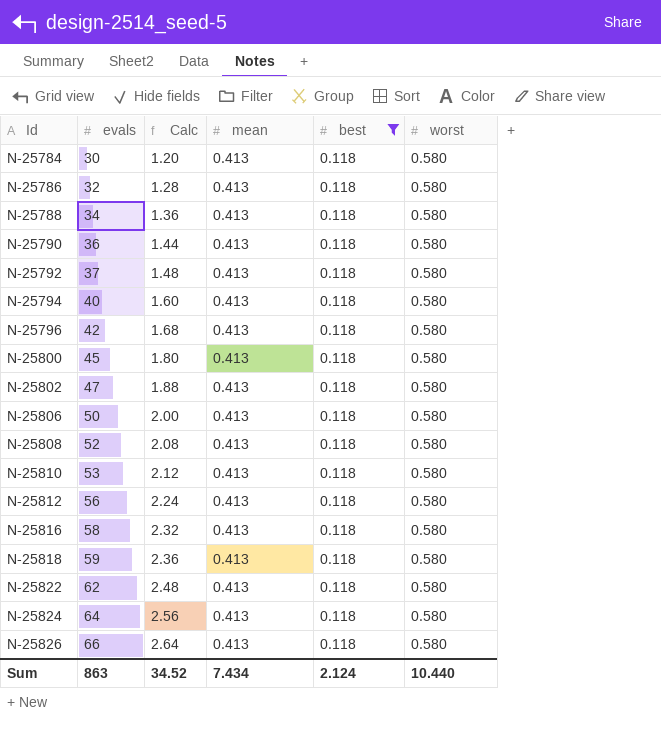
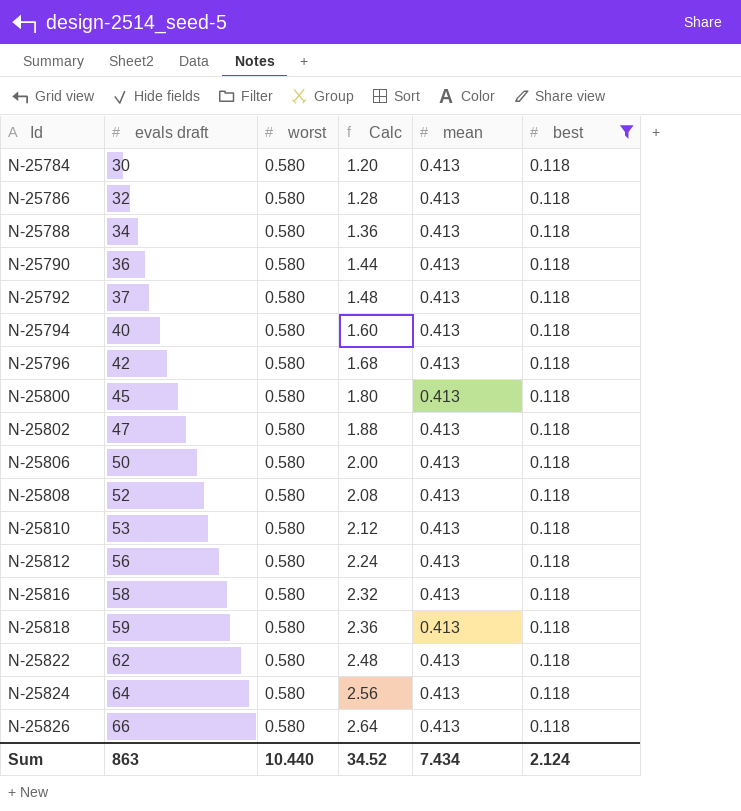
column name: evals -> evals draft
column worst | position: 6 -> 3

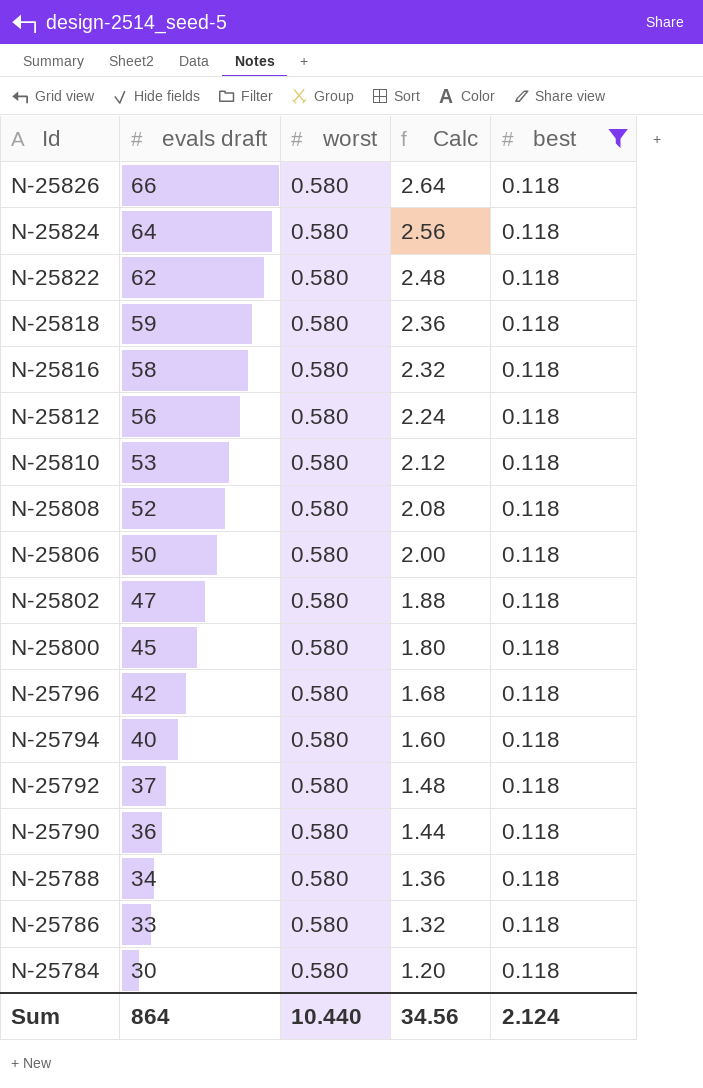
row order: Id ascending -> Id descending
column mean | position: 5 -> none
N-25786 | evals draft: 32 -> 33
N-25786 | Calc: 1.28 -> 1.32
Sum | evals draft: 863 -> 864
Sum | Calc: 34.52 -> 34.56

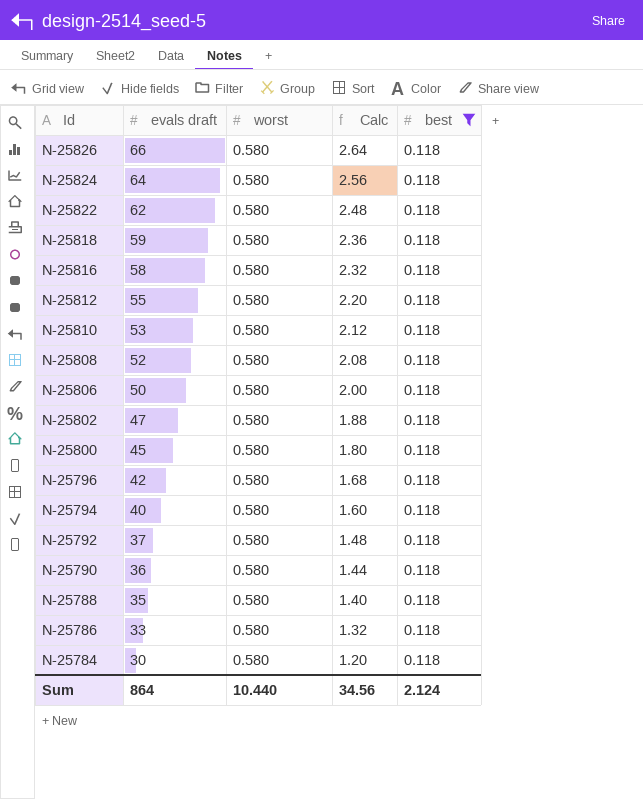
N-25812 | evals draft: 56 -> 55
N-25812 | Calc: 2.24 -> 2.20
N-25788 | evals draft: 34 -> 35
N-25788 | Calc: 1.36 -> 1.40

